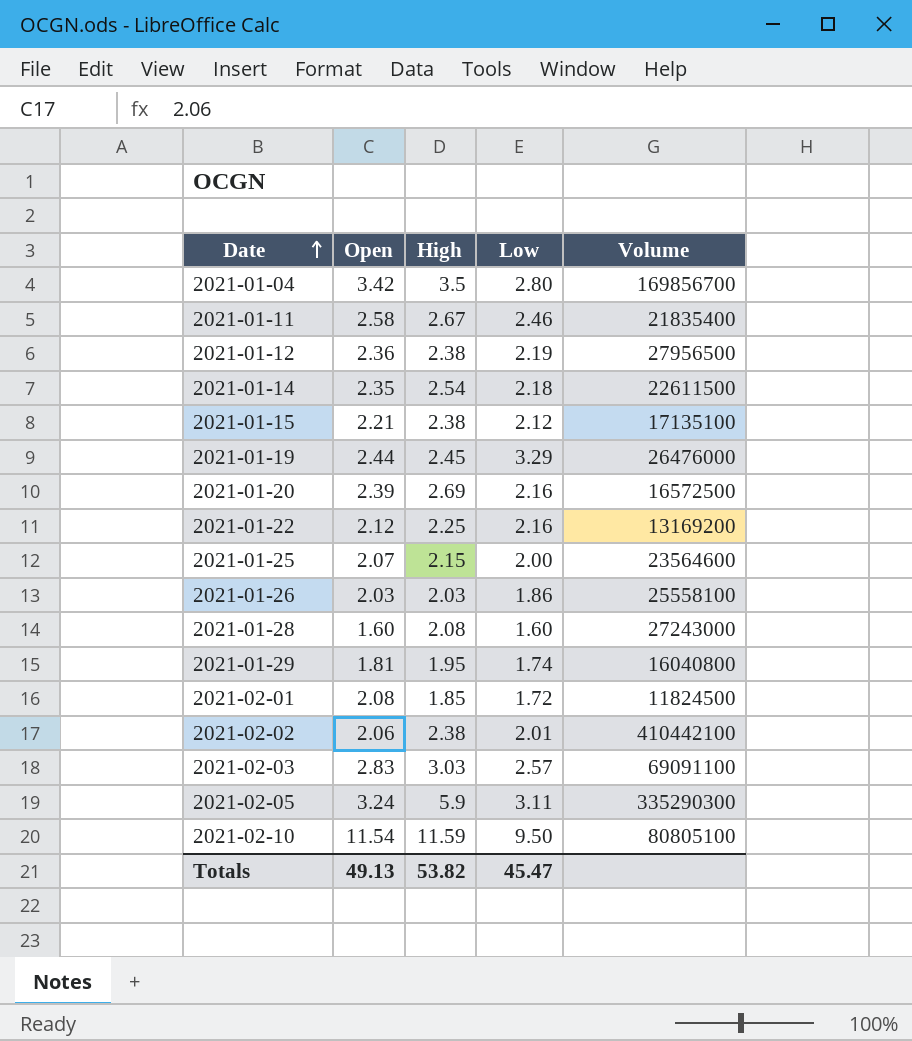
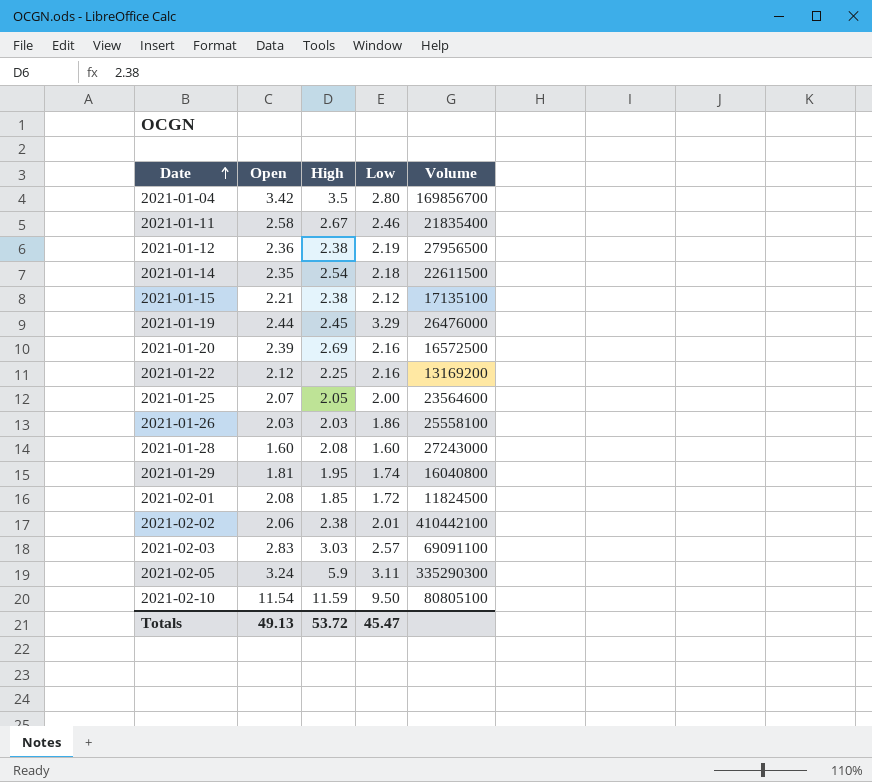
2021-01-25 | High: 2.15 -> 2.05
Totals | High: 53.82 -> 53.72

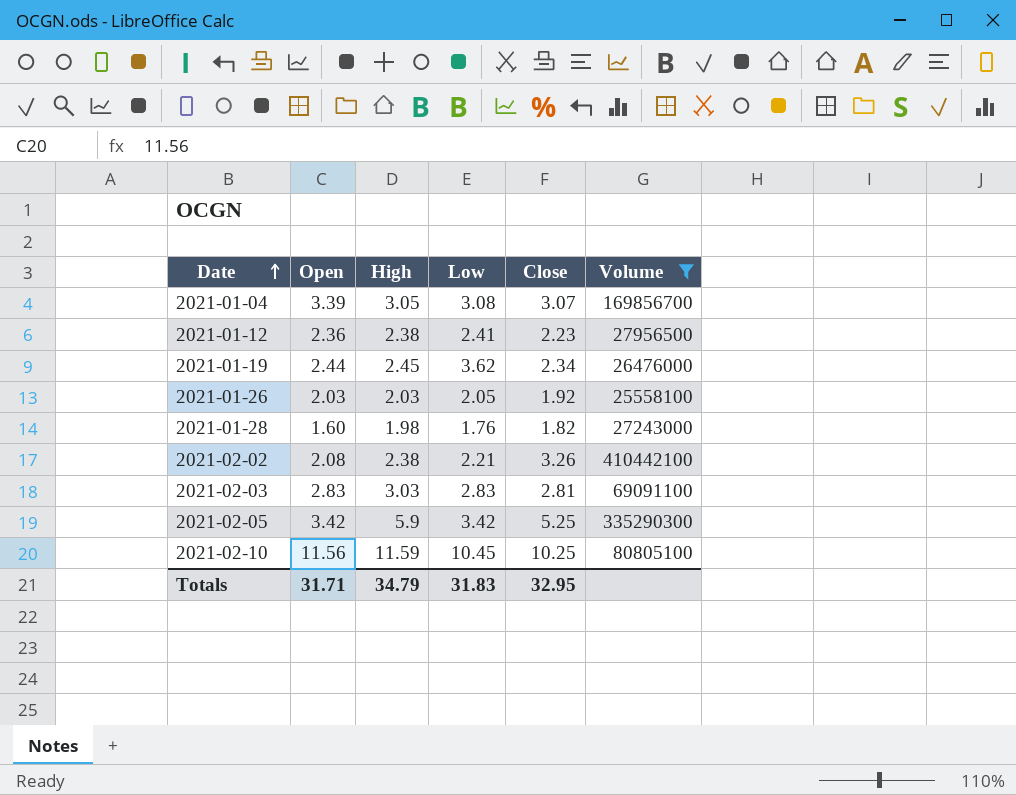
filter: none -> Volume >= 25558100
column Close | position: none -> 5
2021-01-04 | Open: 3.42 -> 3.39
2021-01-04 | High: 3.5 -> 3.05
2021-01-04 | Low: 2.80 -> 3.08
2021-01-12 | Low: 2.19 -> 2.41
2021-01-19 | Low: 3.29 -> 3.62
2021-01-26 | Low: 1.86 -> 2.05
2021-01-28 | High: 2.08 -> 1.98
2021-01-28 | Low: 1.60 -> 1.76
2021-02-02 | Open: 2.06 -> 2.08
2021-02-02 | Low: 2.01 -> 2.21
2021-02-03 | Low: 2.57 -> 2.83
2021-02-05 | Open: 3.24 -> 3.42
2021-02-05 | Low: 3.11 -> 3.42
2021-02-10 | Open: 11.54 -> 11.56
2021-02-10 | Low: 9.50 -> 10.45
Totals | Open: 49.13 -> 31.71
Totals | High: 53.72 -> 34.79
Totals | Low: 45.47 -> 31.83

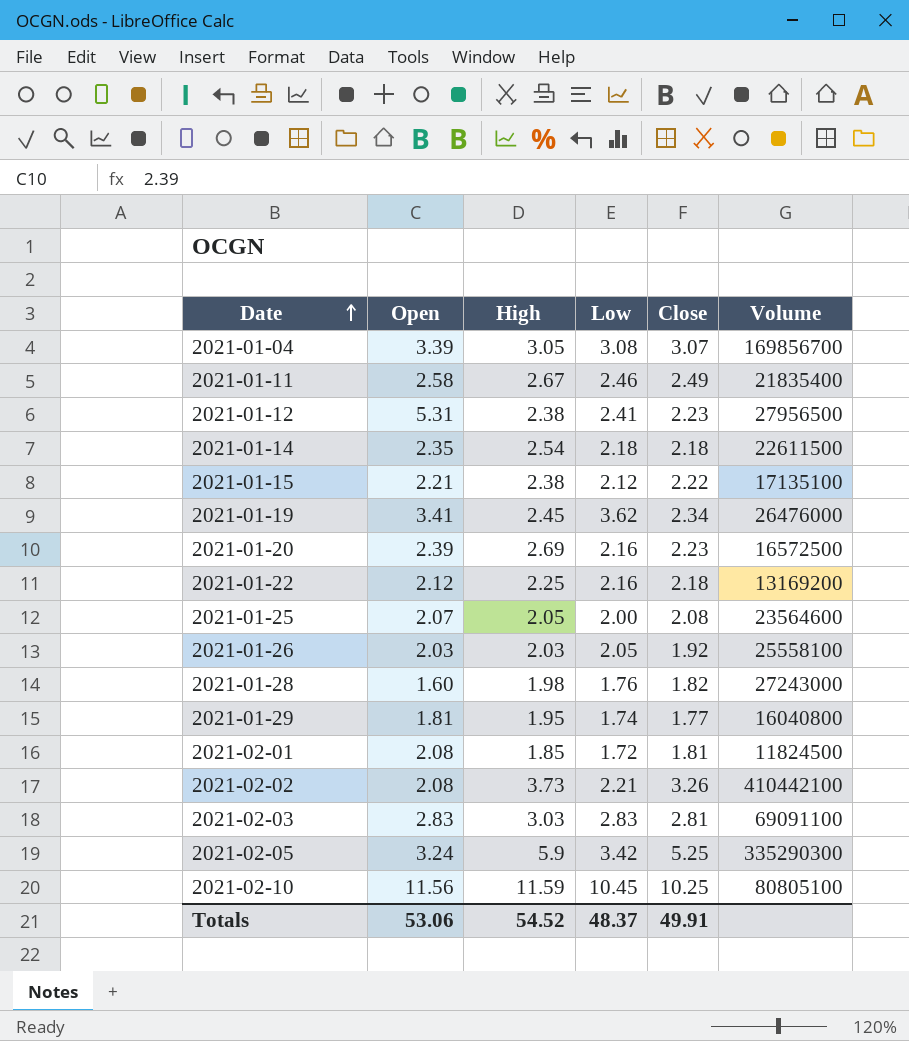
filter: Volume >= 25558100 -> none
2021-01-12 | Open: 2.36 -> 5.31
2021-01-19 | Open: 2.44 -> 3.41
2021-02-02 | High: 2.38 -> 3.73
2021-02-05 | Open: 3.42 -> 3.24
Totals | Open: 31.71 -> 53.06
Totals | High: 34.79 -> 54.52
Totals | Low: 31.83 -> 48.37
Totals | Close: 32.95 -> 49.91

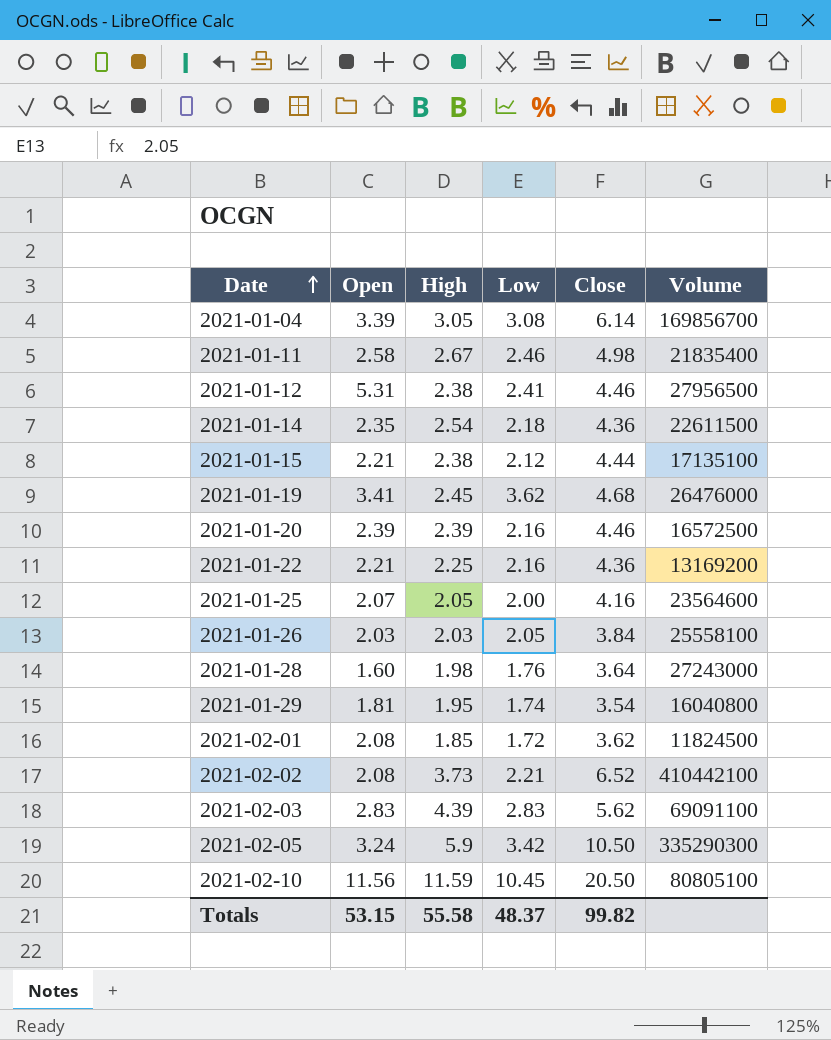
2021-01-04 | Close: 3.07 -> 6.14
2021-01-11 | Close: 2.49 -> 4.98
2021-01-12 | Close: 2.23 -> 4.46
2021-01-14 | Close: 2.18 -> 4.36
2021-01-15 | Close: 2.22 -> 4.44
2021-01-19 | Close: 2.34 -> 4.68
2021-01-20 | High: 2.69 -> 2.39
2021-01-20 | Close: 2.23 -> 4.46
2021-01-22 | Open: 2.12 -> 2.21
2021-01-22 | Close: 2.18 -> 4.36
2021-01-25 | Close: 2.08 -> 4.16
2021-01-26 | Close: 1.92 -> 3.84
2021-01-28 | Close: 1.82 -> 3.64
2021-01-29 | Close: 1.77 -> 3.54
2021-02-01 | Close: 1.81 -> 3.62
2021-02-02 | Close: 3.26 -> 6.52
2021-02-03 | High: 3.03 -> 4.39
2021-02-03 | Close: 2.81 -> 5.62
2021-02-05 | Close: 5.25 -> 10.50
2021-02-10 | Close: 10.25 -> 20.50
Totals | Open: 53.06 -> 53.15
Totals | High: 54.52 -> 55.58
Totals | Close: 49.91 -> 99.82

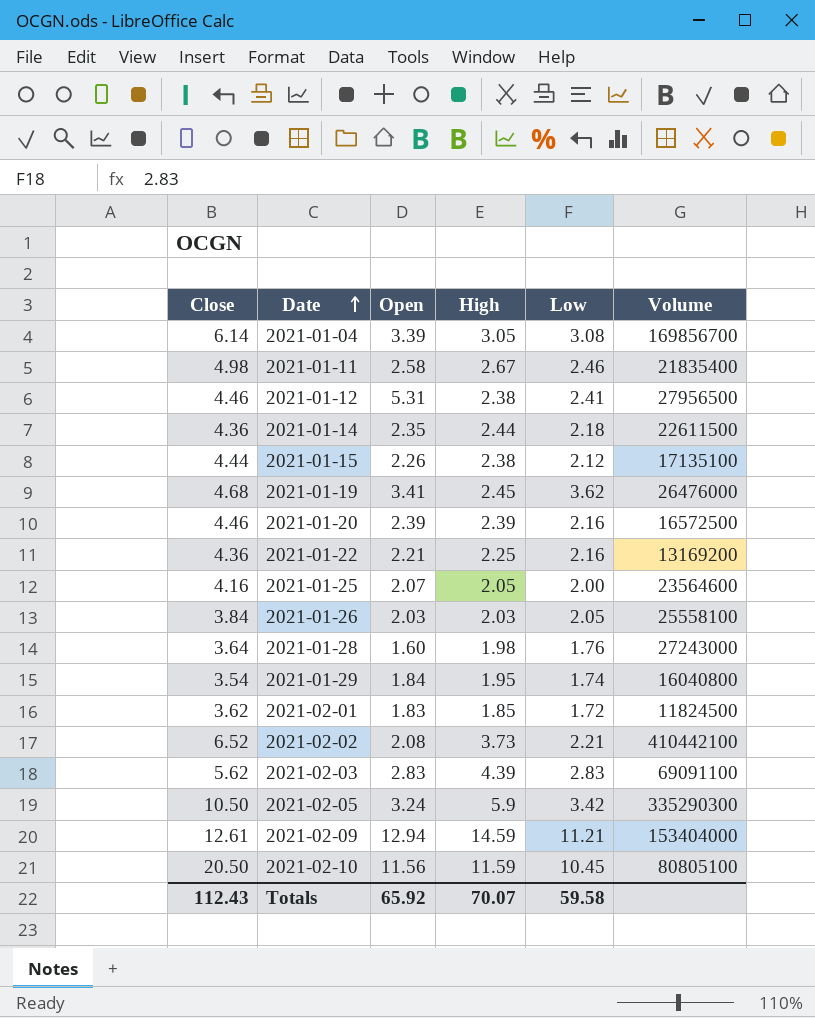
column Close | position: 5 -> 1
2021-01-14 | High: 2.54 -> 2.44
2021-01-15 | Open: 2.21 -> 2.26
2021-01-29 | Open: 1.81 -> 1.84
2021-02-01 | Open: 2.08 -> 1.83
row 2021-02-09: none -> 12.61 | 12.94 | 14.59 | 11.21 | 153404000
Totals | Close: 99.82 -> 112.43
Totals | Open: 53.15 -> 65.92
Totals | High: 55.58 -> 70.07
Totals | Low: 48.37 -> 59.58

